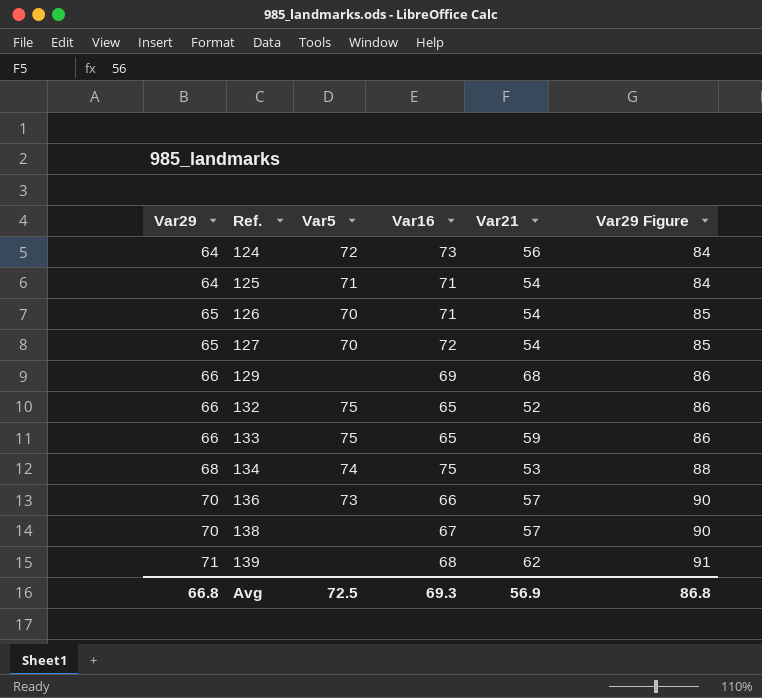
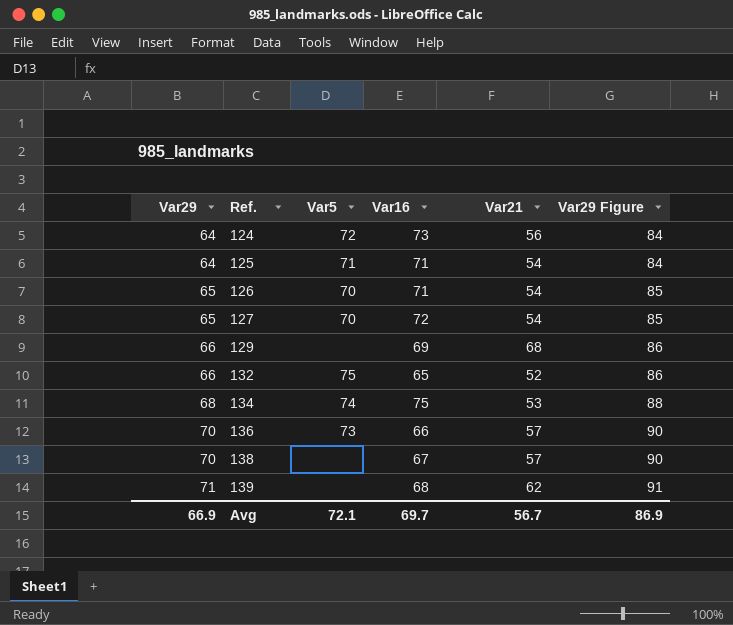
row 133: 66 | 75 | 65 | 59 | 86 -> none
Avg | Var29: 66.8 -> 66.9
Avg | Var5: 72.5 -> 72.1
Avg | Var16: 69.3 -> 69.7
Avg | Var21: 56.9 -> 56.7
Avg | Var29 Figure: 86.8 -> 86.9

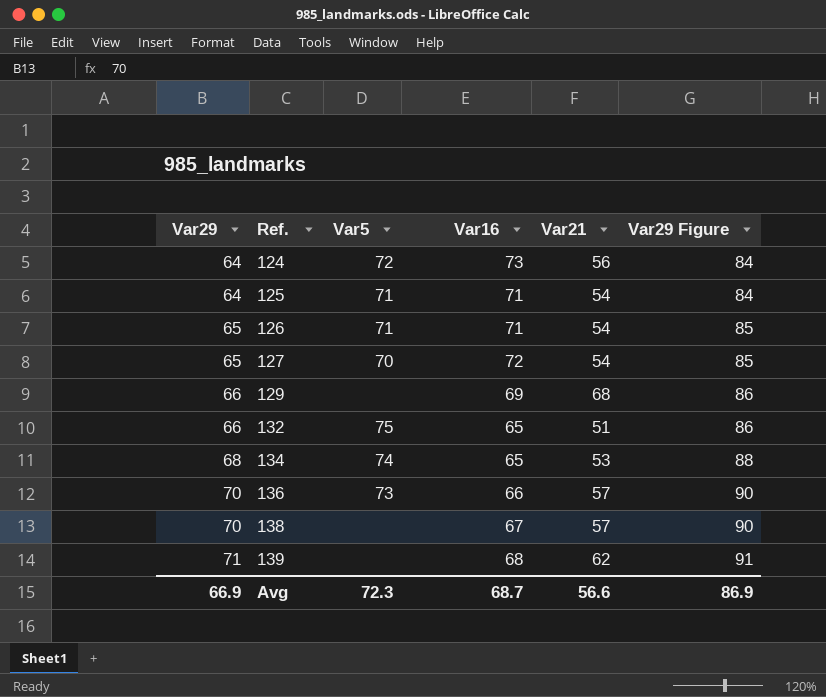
126 | Var5: 70 -> 71
132 | Var21: 52 -> 51
134 | Var16: 75 -> 65
Avg | Var5: 72.1 -> 72.3
Avg | Var16: 69.7 -> 68.7
Avg | Var21: 56.7 -> 56.6

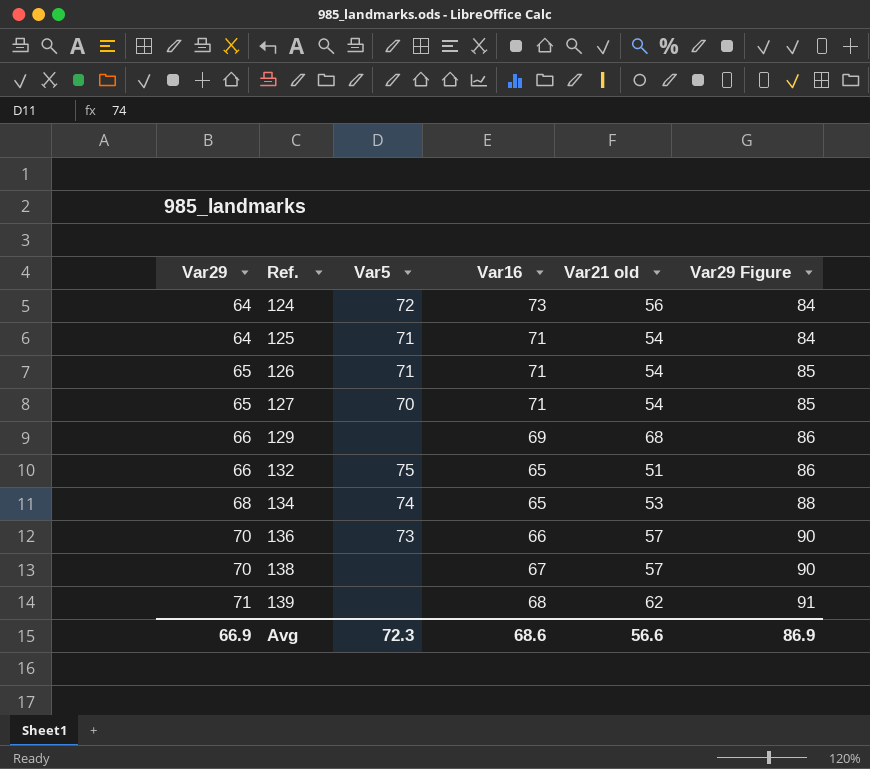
column name: Var21 -> Var21 old
127 | Var16: 72 -> 71
Avg | Var16: 68.7 -> 68.6

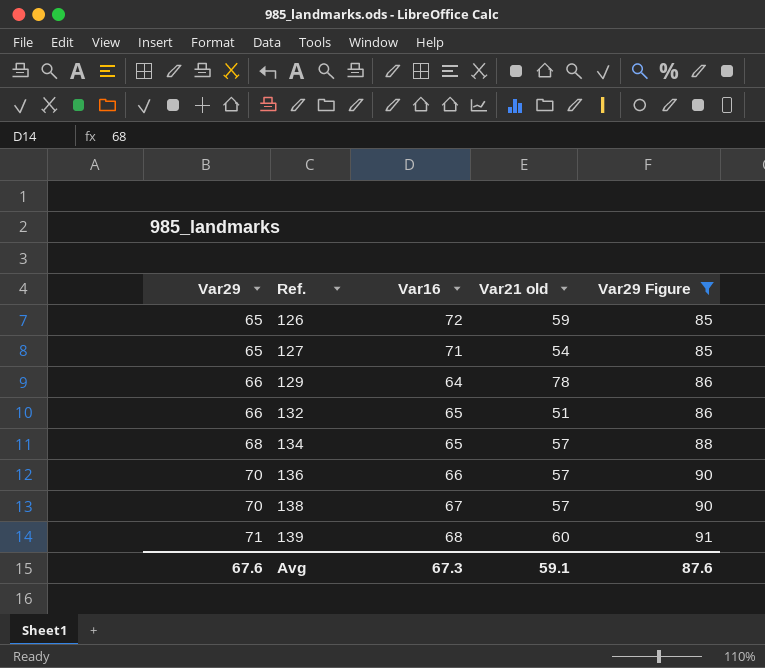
filter: none -> Var29 Figure != 84
column Var5 | position: 3 -> none
126 | Var16: 71 -> 72
126 | Var21 old: 54 -> 59
129 | Var16: 69 -> 64
129 | Var21 old: 68 -> 78
134 | Var21 old: 53 -> 57
139 | Var21 old: 62 -> 60
Avg | Var29: 66.9 -> 67.6
Avg | Var16: 68.6 -> 67.3
Avg | Var21 old: 56.6 -> 59.1
Avg | Var29 Figure: 86.9 -> 87.6

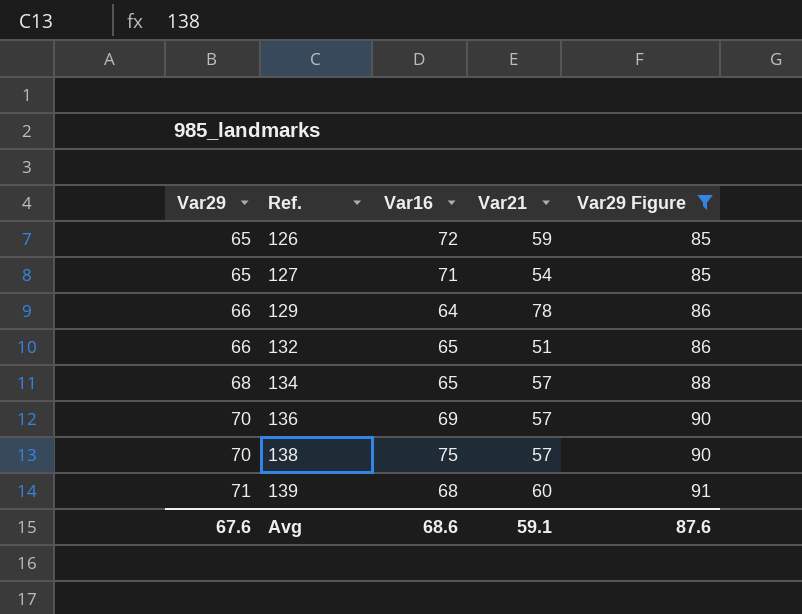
column name: Var21 old -> Var21
136 | Var16: 66 -> 69
138 | Var16: 67 -> 75
Avg | Var16: 67.3 -> 68.6

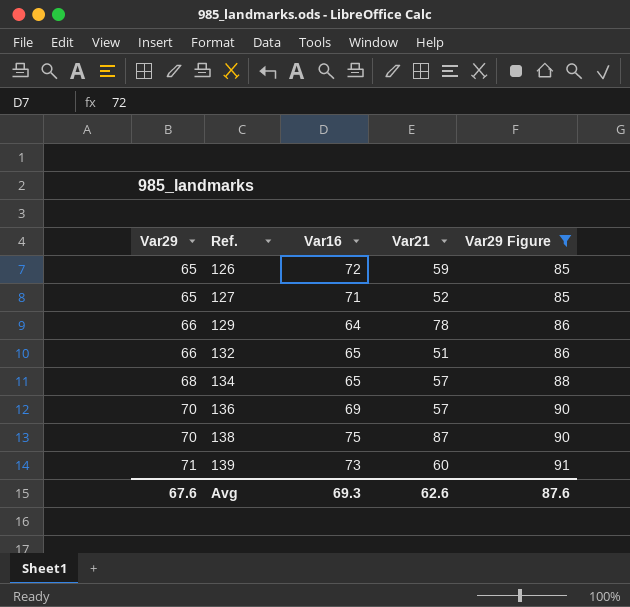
127 | Var21: 54 -> 52
138 | Var21: 57 -> 87
139 | Var16: 68 -> 73
Avg | Var16: 68.6 -> 69.3
Avg | Var21: 59.1 -> 62.6

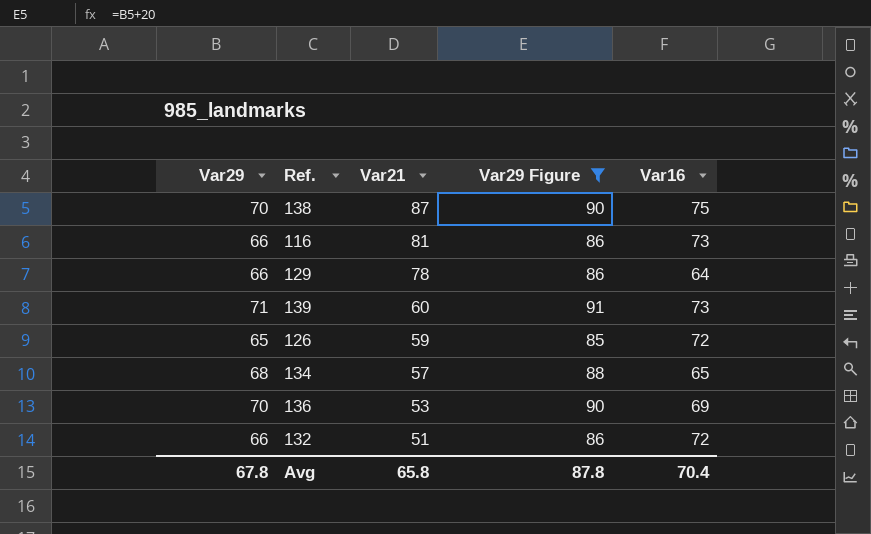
row order: Var29 ascending -> Var21 descending
column Var16 | position: 3 -> 5
row 127: 65 | 71 | 52 | 85 -> none
row 116: none -> 66 | 81 | 86 | 73
136 | Var21: 57 -> 53
132 | Var16: 65 -> 72
Avg | Var29: 67.6 -> 67.8
Avg | Var21: 62.6 -> 65.8
Avg | Var29 Figure: 87.6 -> 87.8
Avg | Var16: 69.3 -> 70.4

